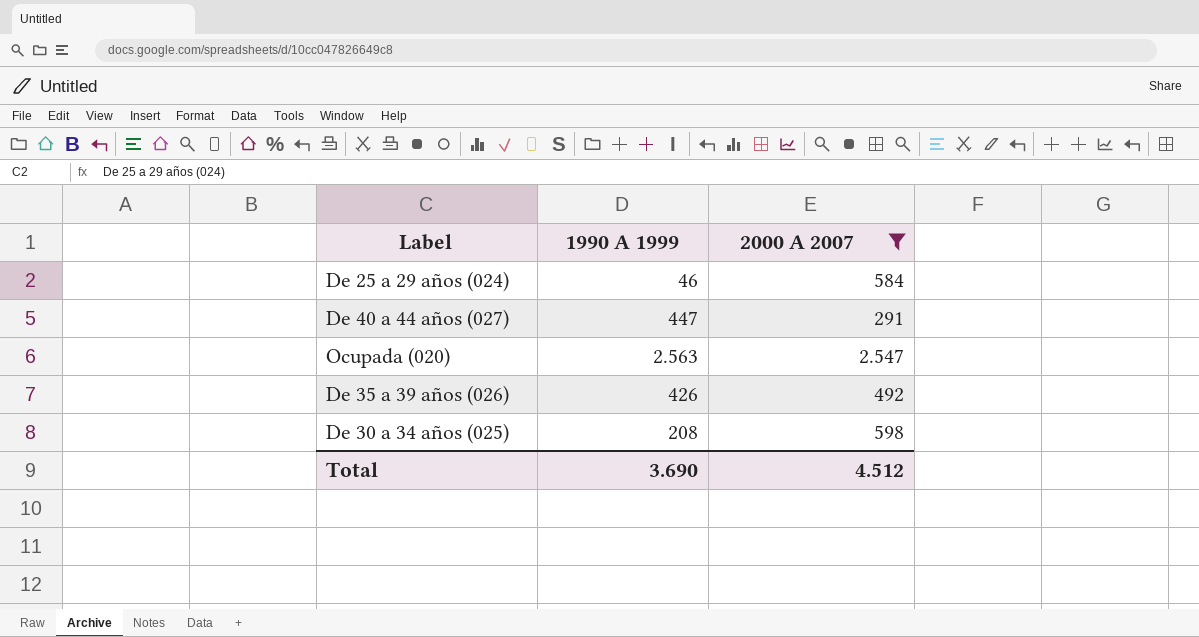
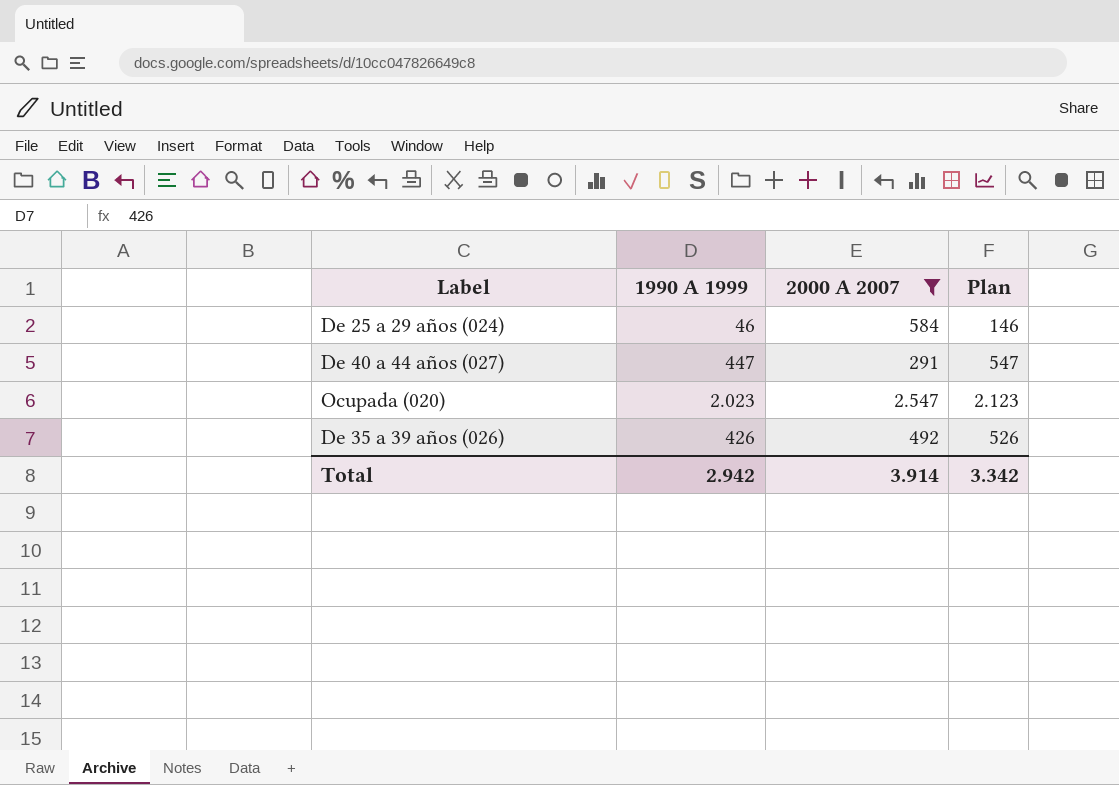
column Plan | formula: none -> [1990 A 1999] + 100
row De 30 a 34 años (025): 208 | 598 -> none
Ocupada (020) | 1990 A 1999: 2.563 -> 2.023
Total | 1990 A 1999: 3.690 -> 2.942
Total | 2000 A 2007: 4.512 -> 3.914

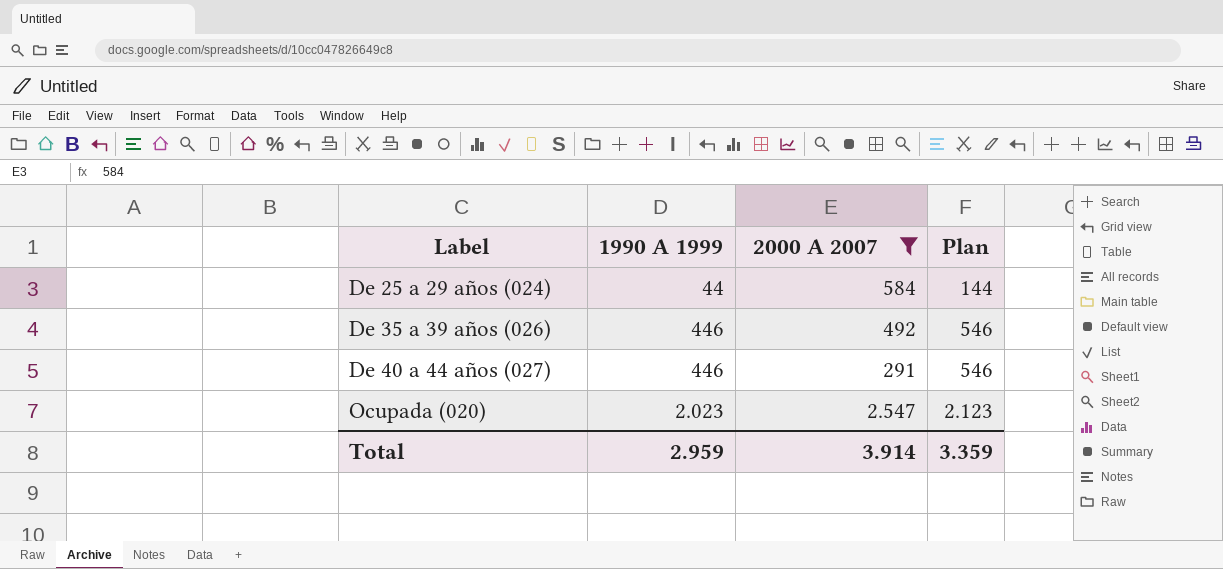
row order: none -> Label ascending
De 25 a 29 años (024) | 1990 A 1999: 46 -> 44
De 25 a 29 años (024) | Plan: 146 -> 144
De 35 a 39 años (026) | 1990 A 1999: 426 -> 446
De 35 a 39 años (026) | Plan: 526 -> 546
De 40 a 44 años (027) | 1990 A 1999: 447 -> 446
De 40 a 44 años (027) | Plan: 547 -> 546
Total | 1990 A 1999: 2.942 -> 2.959
Total | Plan: 3.342 -> 3.359

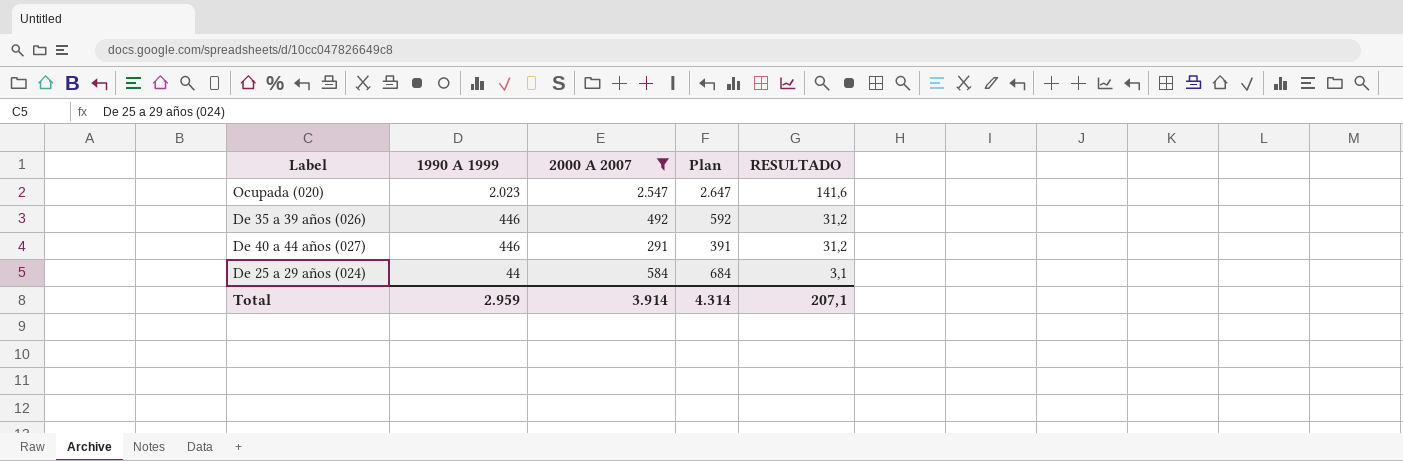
row order: Label ascending -> 1990 A 1999 descending
column Plan | formula: [1990 A 1999] + 100 -> [2000 A 2007] + 100
column RESULTADO | formula: none -> [1990 A 1999] * 0,07
Total | Plan: 3.359 -> 4.314

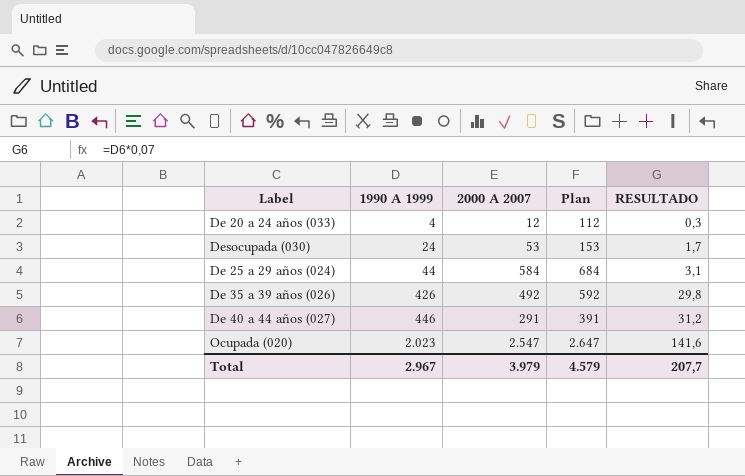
filter: 2000 A 2007 >= 291 -> none
row order: 1990 A 1999 descending -> 1990 A 1999 ascending
De 35 a 39 años (026) | 1990 A 1999: 446 -> 426
De 35 a 39 años (026) | RESULTADO: 31,2 -> 29,8
Total | 1990 A 1999: 2.959 -> 2.967
Total | 2000 A 2007: 3.914 -> 3.979
Total | Plan: 4.314 -> 4.579
Total | RESULTADO: 207,1 -> 207,7

